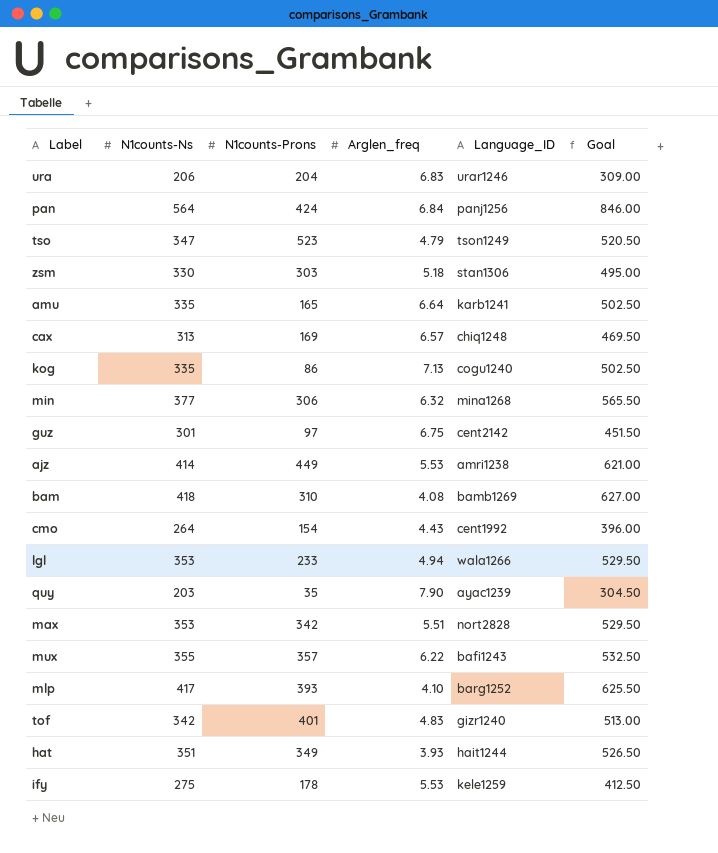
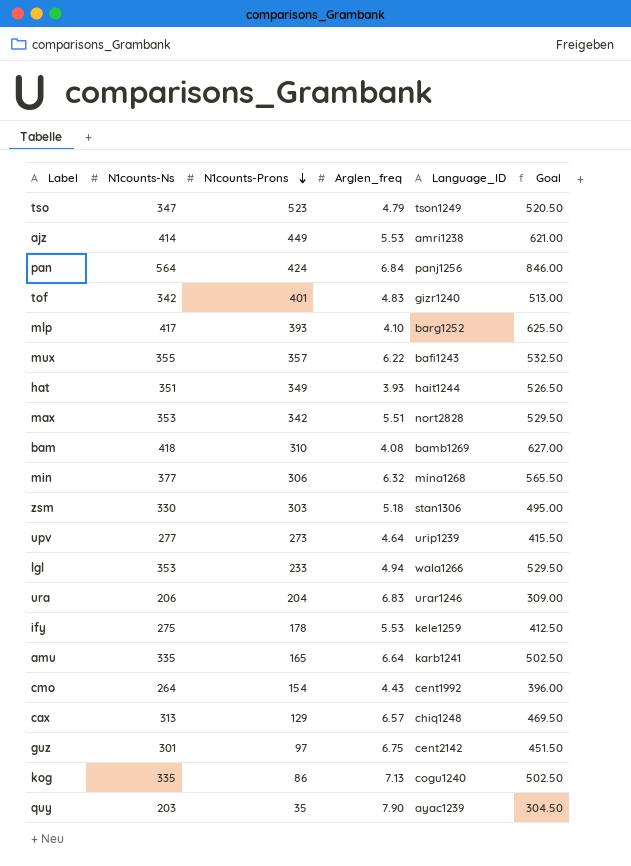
row order: none -> N1counts-Prons descending
row upv: none -> 277 | 273 | 4.64 | urip1239 | 415.50
cax | N1counts-Prons: 169 -> 129

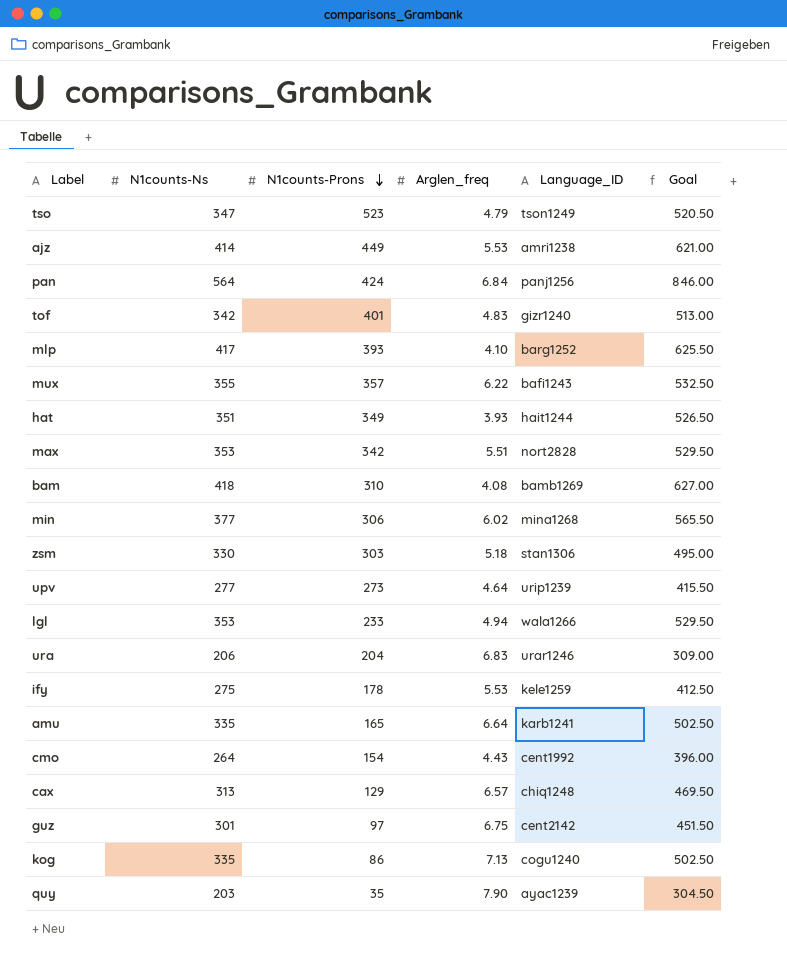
min | Arglen_freq: 6.32 -> 6.02

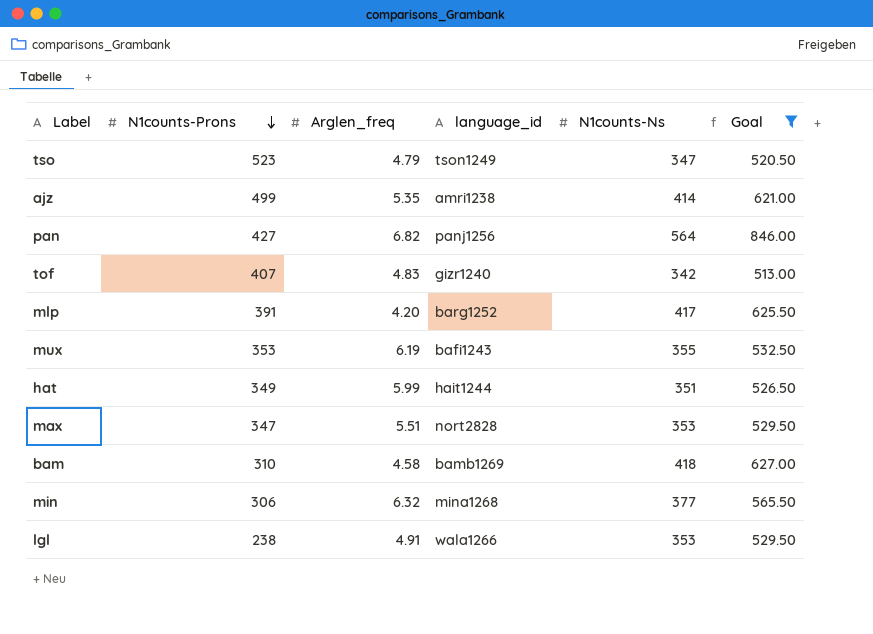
filter: none -> Goal >= 513.00
column name: Language_ID -> language_id
column N1counts-Ns | position: 2 -> 5
ajz | N1counts-Prons: 449 -> 499
ajz | Arglen_freq: 5.53 -> 5.35
pan | N1counts-Prons: 424 -> 427
pan | Arglen_freq: 6.84 -> 6.82
tof | N1counts-Prons: 401 -> 407
mlp | N1counts-Prons: 393 -> 391
mlp | Arglen_freq: 4.10 -> 4.20
mux | N1counts-Prons: 357 -> 353
mux | Arglen_freq: 6.22 -> 6.19
hat | Arglen_freq: 3.93 -> 5.99
max | N1counts-Prons: 342 -> 347
bam | Arglen_freq: 4.08 -> 4.58
min | Arglen_freq: 6.02 -> 6.32
lgl | N1counts-Prons: 233 -> 238
lgl | Arglen_freq: 4.94 -> 4.91

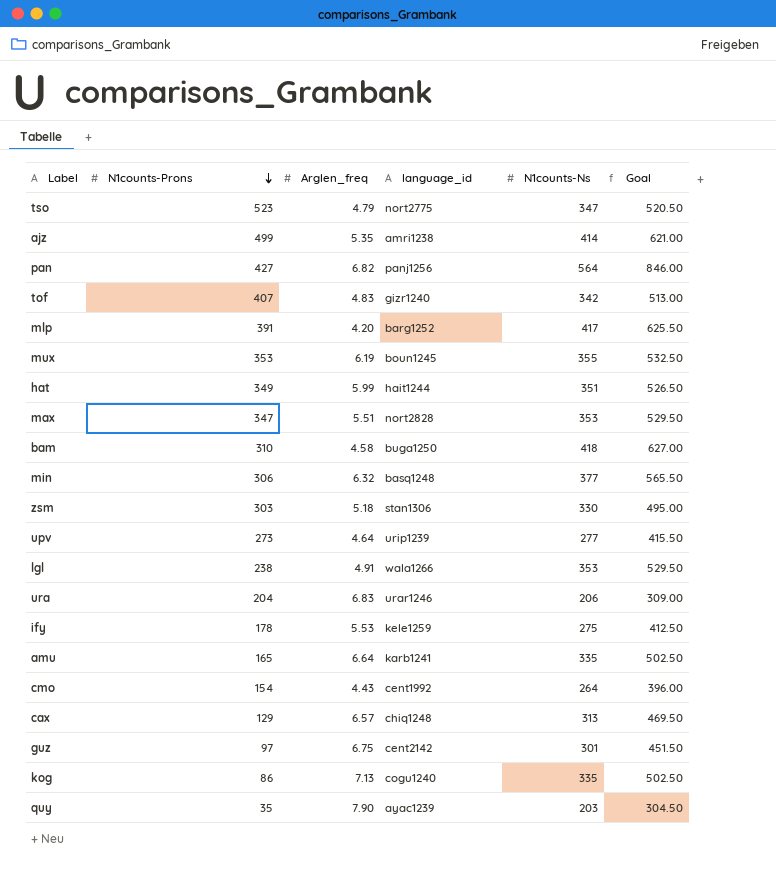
filter: Goal >= 513.00 -> none
tso | language_id: tson1249 -> nort2775
mux | language_id: bafi1243 -> boun1245
bam | language_id: bamb1269 -> buga1250
min | language_id: mina1268 -> basq1248

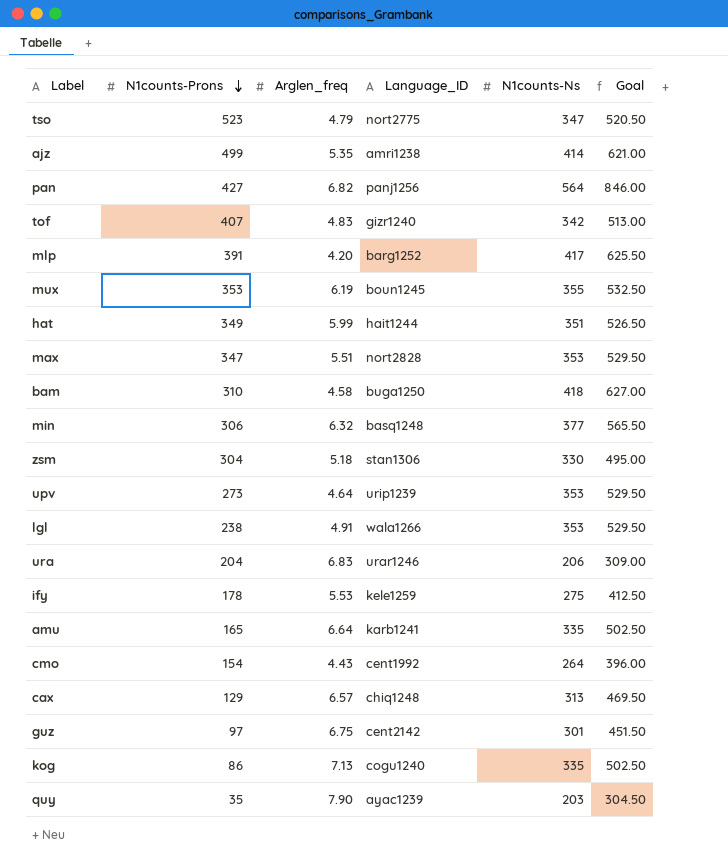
column name: language_id -> Language_ID
zsm | N1counts-Prons: 303 -> 304
upv | N1counts-Ns: 277 -> 353
upv | Goal: 415.50 -> 529.50

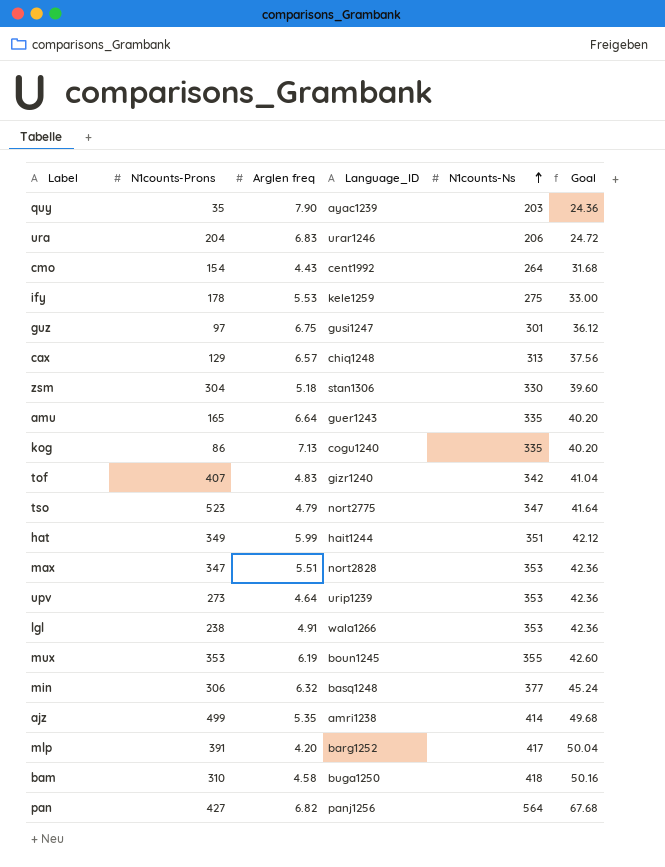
row order: N1counts-Prons descending -> N1counts-Ns ascending
column name: Arglen_freq -> Arglen freq
column Goal | formula: [N1counts-Ns] * 1.5 -> [N1counts-Ns] * 0.12
guz | Language_ID: cent2142 -> gusi1247
amu | Language_ID: karb1241 -> guer1243

